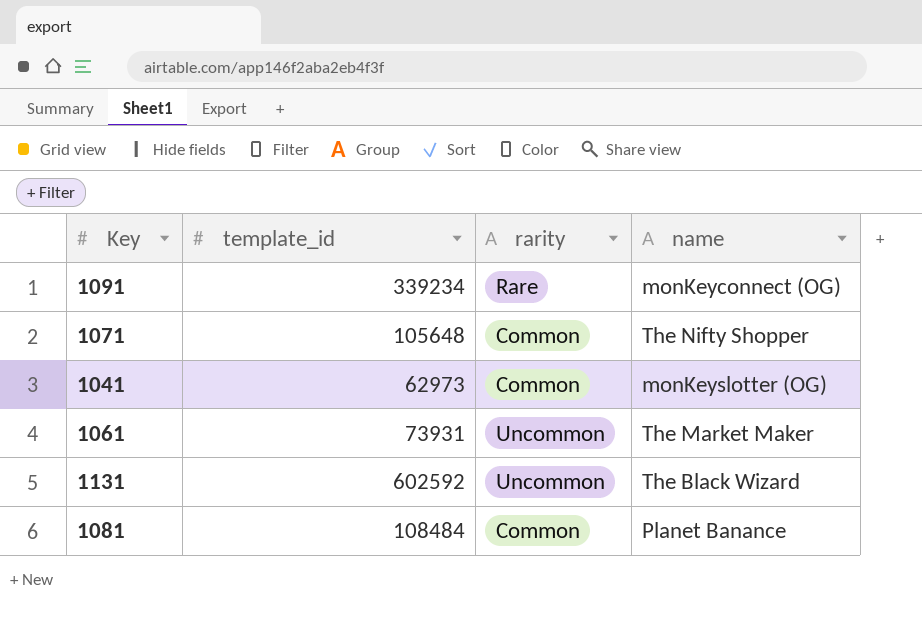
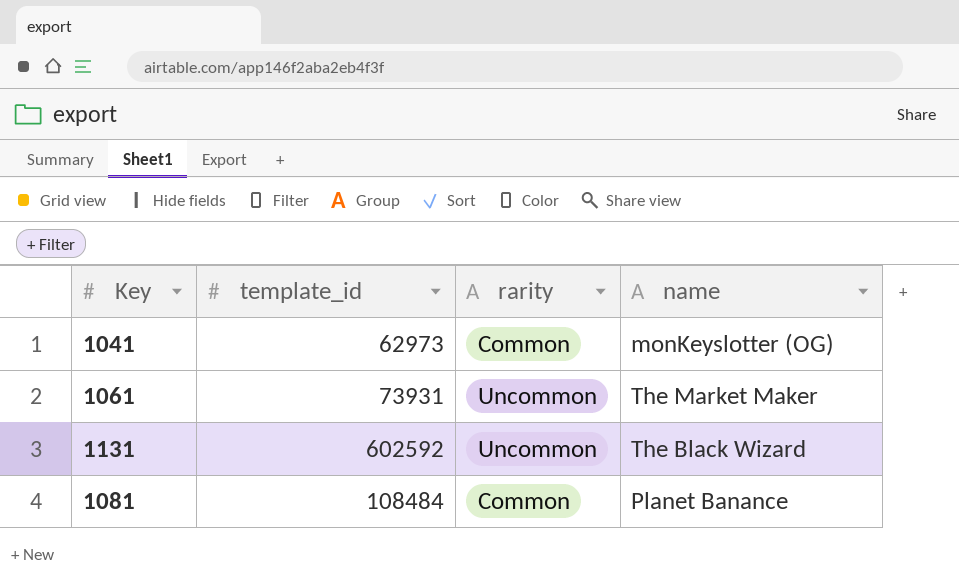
row 1091: 339234 | Rare | monKeyconnect (OG) -> none
row 1071: 105648 | Common | The Nifty Shopper -> none

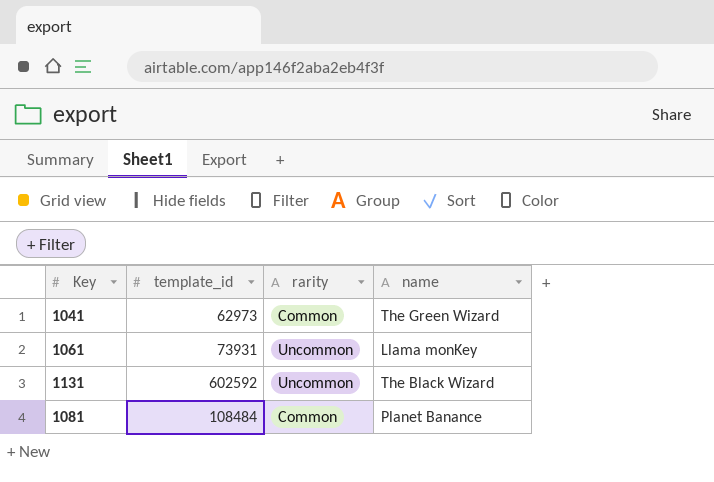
1041 | name: monKeyslotter (OG) -> The Green Wizard
1061 | name: The Market Maker -> Llama monKey

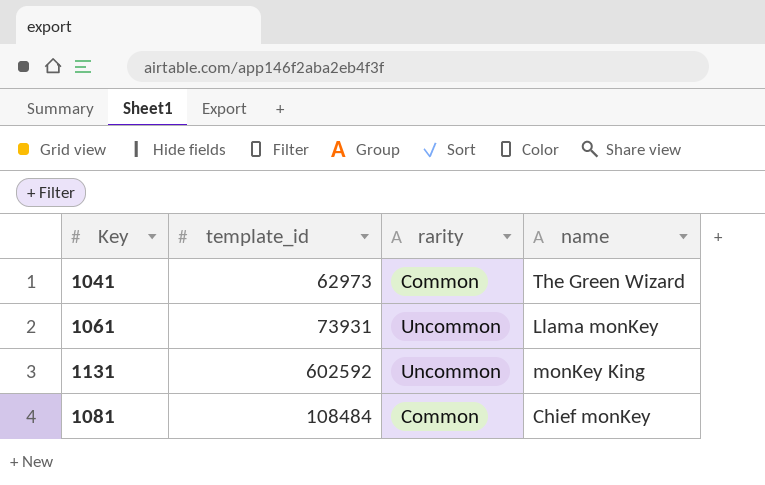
1131 | name: The Black Wizard -> monKey King
1081 | name: Planet Banance -> Chief monKey

